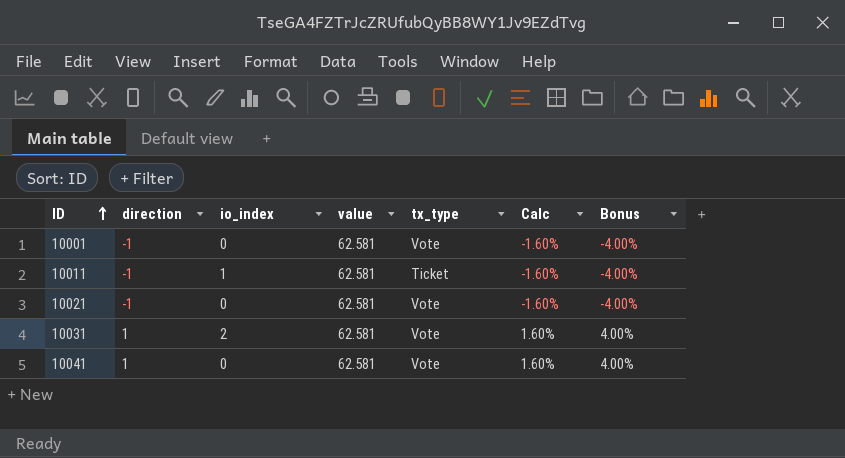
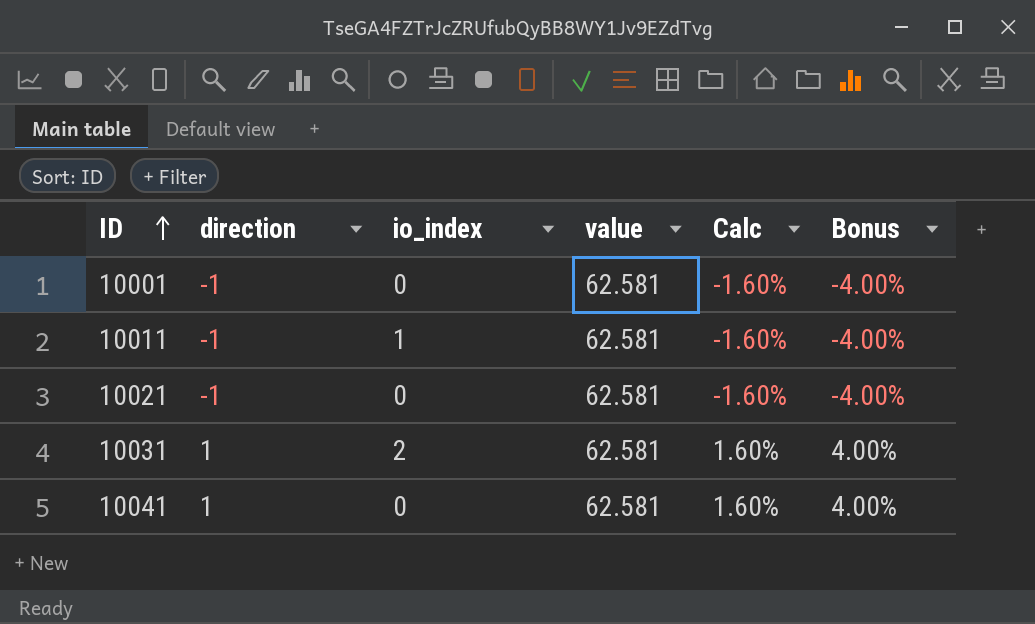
column tx_type | position: 5 -> none

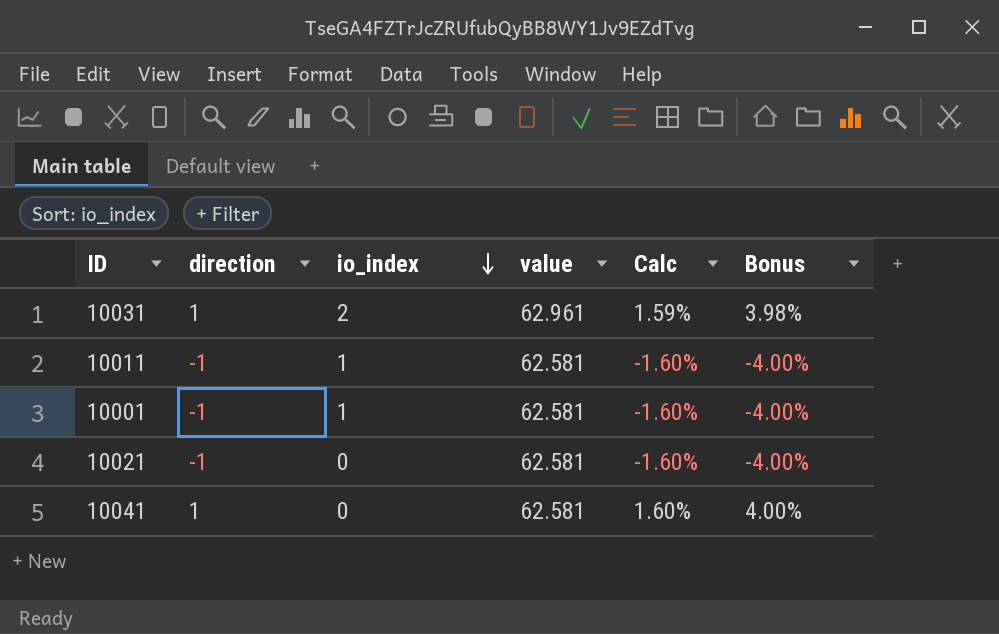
row order: ID ascending -> io_index descending
10031 | value: 62.581 -> 62.961
10031 | Calc: 1.60% -> 1.59%
10031 | Bonus: 4.00% -> 3.98%
10001 | io_index: 0 -> 1

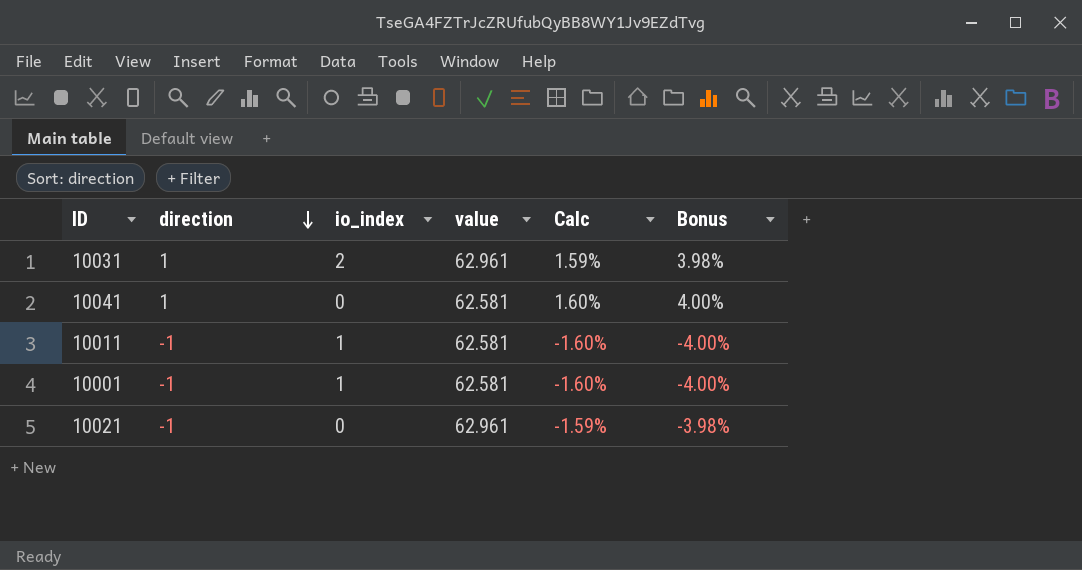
row order: io_index descending -> direction descending
10021 | value: 62.581 -> 62.961
10021 | Calc: -1.60% -> -1.59%
10021 | Bonus: -4.00% -> -3.98%

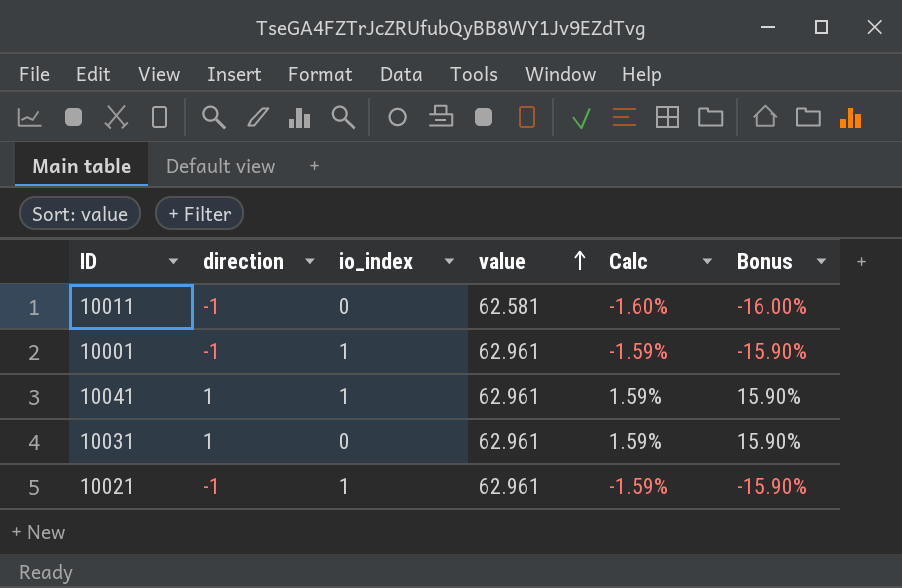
row order: direction descending -> value ascending
column Bonus | formula: [Calc] * 2.5 -> [Calc] * 10
10011 | io_index: 1 -> 0
10001 | value: 62.581 -> 62.961
10001 | Calc: -1.60% -> -1.59%
10041 | io_index: 0 -> 1
10041 | value: 62.581 -> 62.961
10041 | Calc: 1.60% -> 1.59%
10031 | io_index: 2 -> 0
10021 | io_index: 0 -> 1

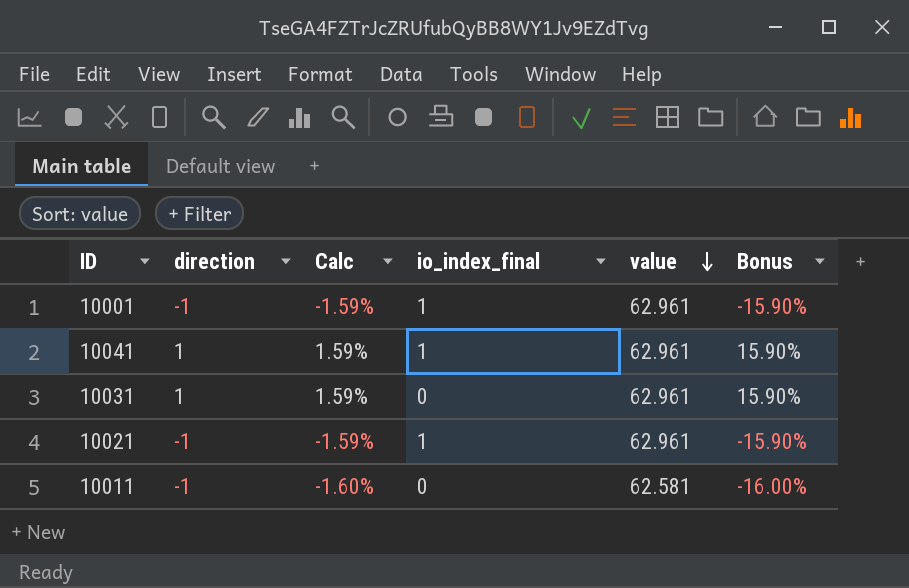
row order: value ascending -> value descending
column Calc | position: 5 -> 3
column name: io_index -> io_index_final

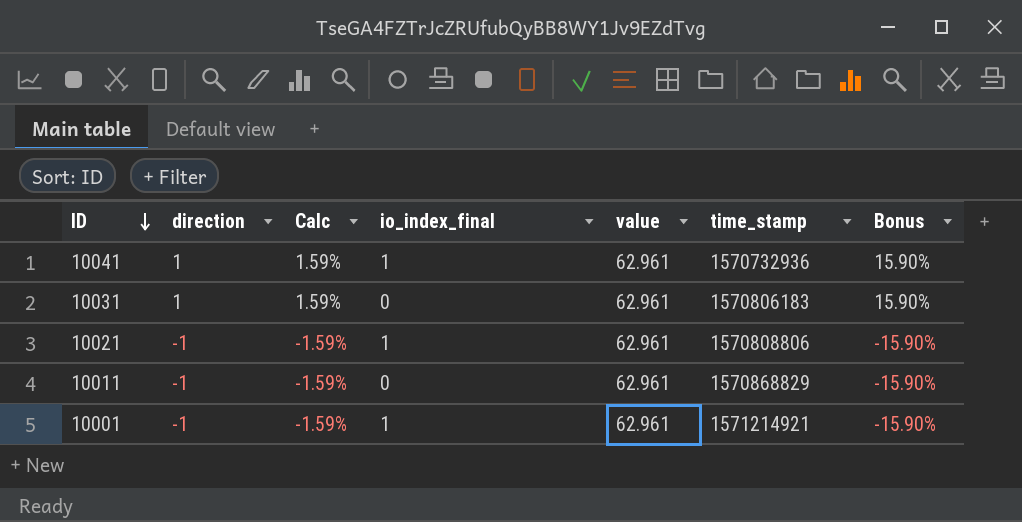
row order: value descending -> ID descending
column time_stamp | position: none -> 6
10011 | Calc: -1.60% -> -1.59%
10011 | value: 62.581 -> 62.961
10011 | Bonus: -16.00% -> -15.90%

